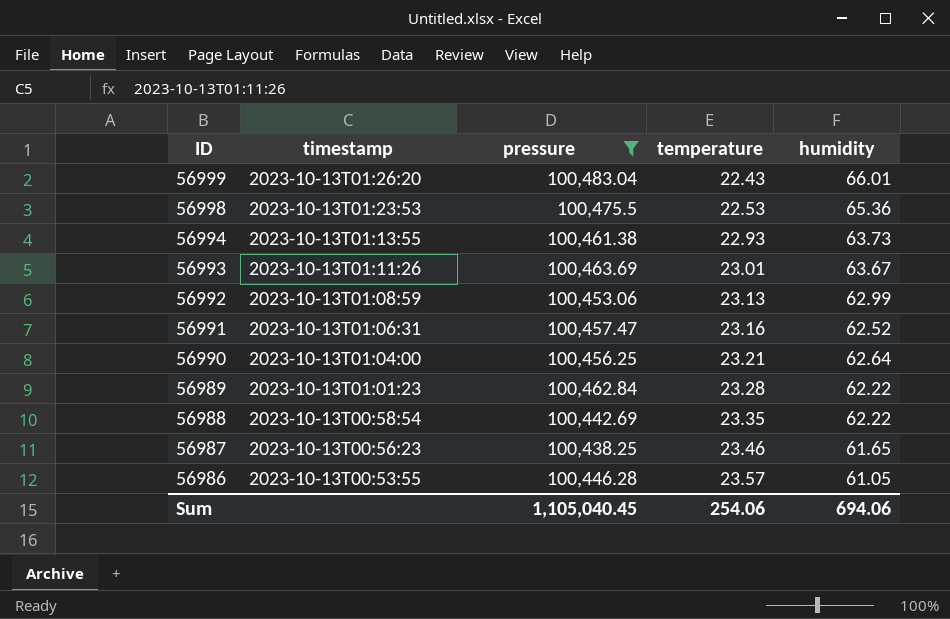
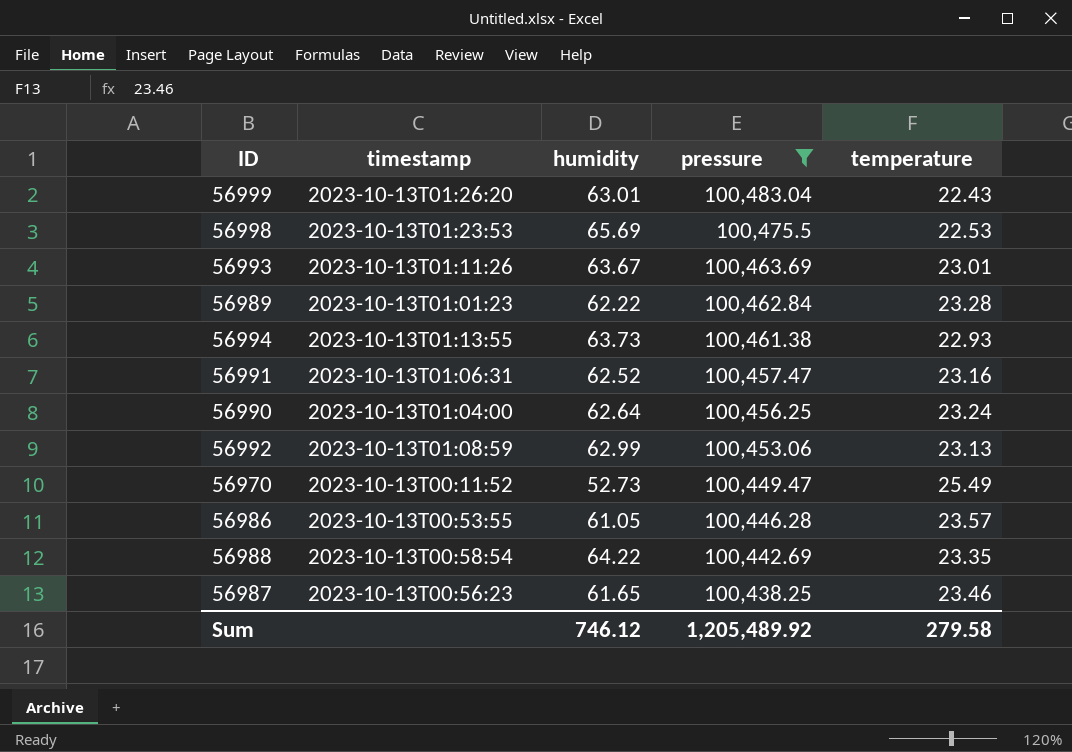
row order: ID descending -> pressure descending
column humidity | position: 5 -> 3
56999 | humidity: 66.01 -> 63.01
56998 | humidity: 65.36 -> 65.69
56990 | temperature: 23.21 -> 23.24
row 56970: none -> 2023-10-13T00:11:52 | 52.73 | 100,449.47 | 25.49
56988 | humidity: 62.22 -> 64.22
Sum | humidity: 694.06 -> 746.12
Sum | pressure: 1,105,040.45 -> 1,205,489.92
Sum | temperature: 254.06 -> 279.58

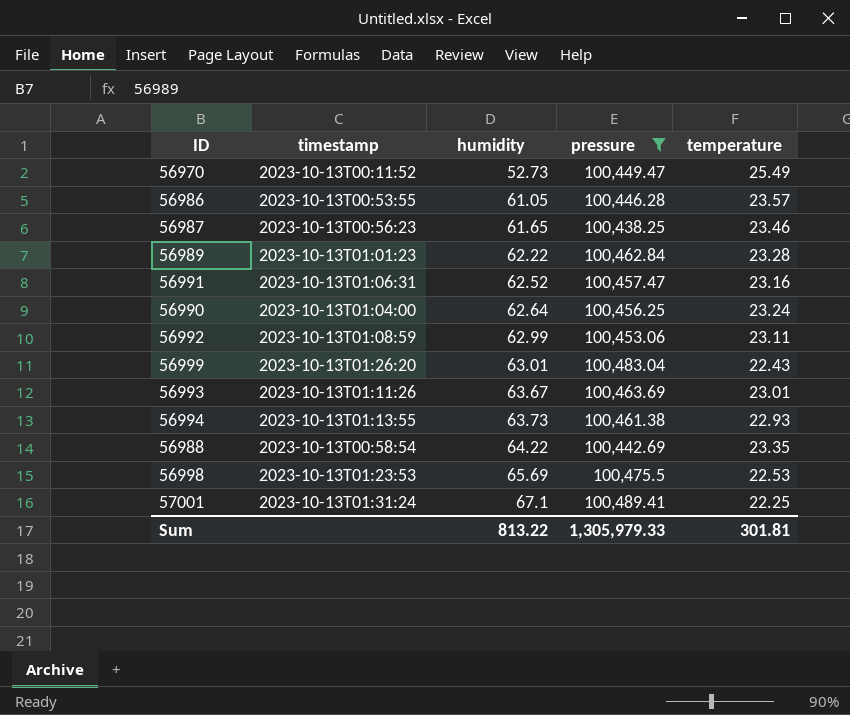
row order: pressure descending -> humidity ascending
56992 | temperature: 23.13 -> 23.11
row 57001: none -> 2023-10-13T01:31:24 | 67.1 | 100,489.41 | 22.25
Sum | humidity: 746.12 -> 813.22
Sum | pressure: 1,205,489.92 -> 1,305,979.33
Sum | temperature: 279.58 -> 301.81

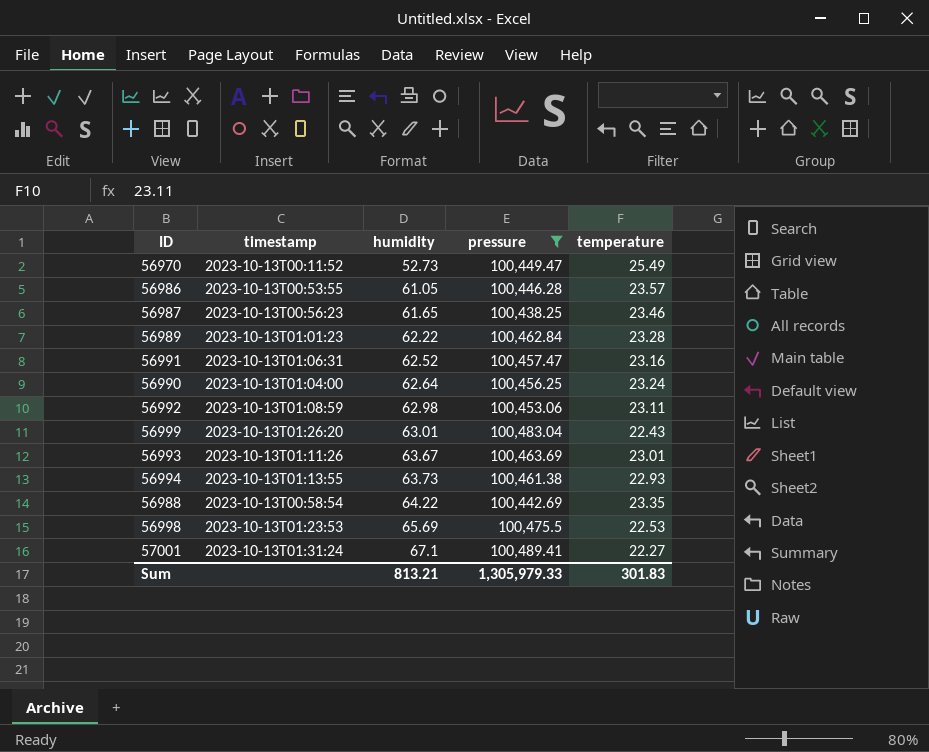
56992 | humidity: 62.99 -> 62.98
57001 | temperature: 22.25 -> 22.27
Sum | humidity: 813.22 -> 813.21
Sum | temperature: 301.81 -> 301.83

